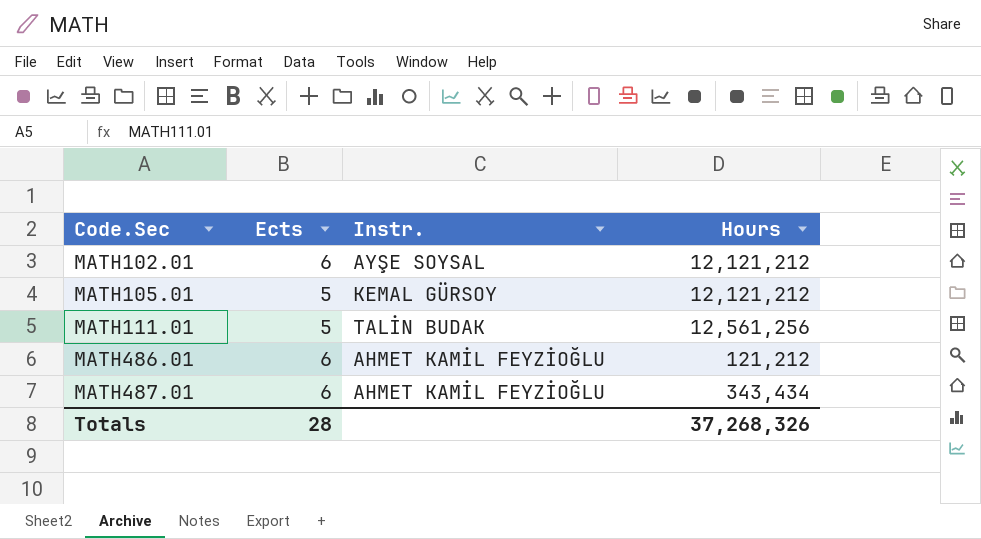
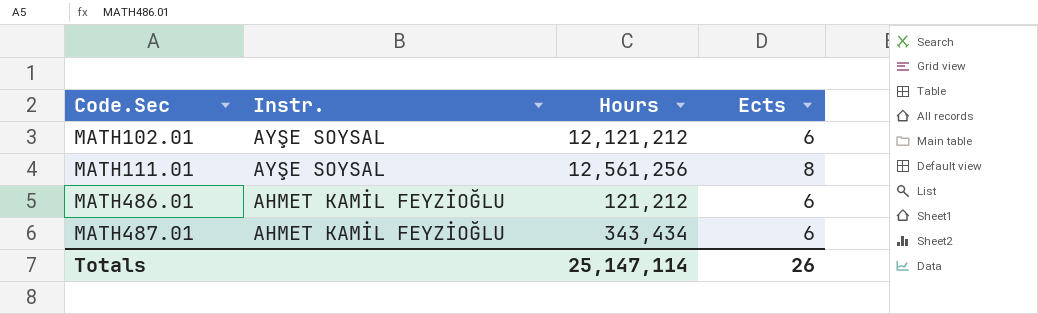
column Ects | position: 2 -> 4
row MATH105.01: 5 | KEMAL GÜRSOY | 12,121,212 -> none
MATH111.01 | Instr.: TALİN BUDAK -> AYŞE SOYSAL
MATH111.01 | Ects: 5 -> 8
Totals | Hours: 37,268,326 -> 25,147,114
Totals | Ects: 28 -> 26

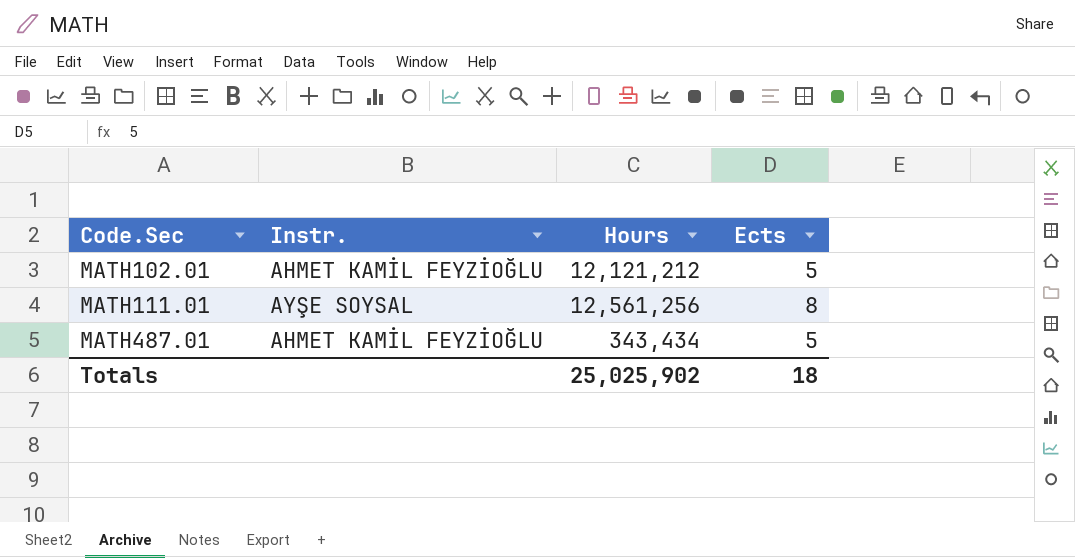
row MATH486.01: AHMET KAMİL FEYZİOĞLU | 121,212 | 6 -> none
MATH102.01 | Instr.: AYŞE SOYSAL -> AHMET KAMİL FEYZİOĞLU
MATH102.01 | Ects: 6 -> 5
MATH487.01 | Ects: 6 -> 5
Totals | Hours: 25,147,114 -> 25,025,902
Totals | Ects: 26 -> 18

